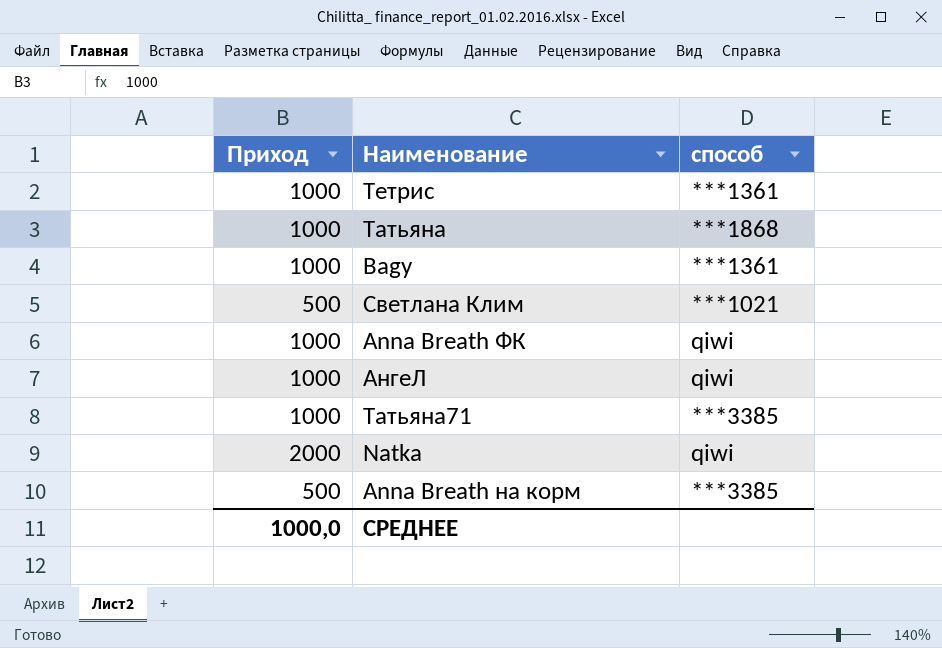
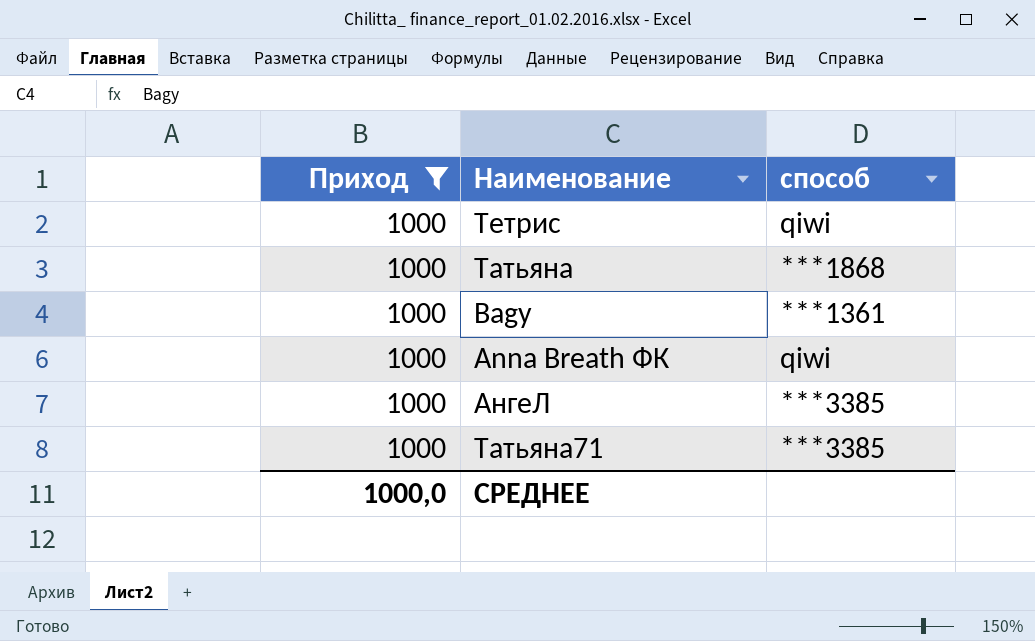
filter: none -> Приход = 1000
Тетрис | способ: ***1361 -> qiwi
АнгеЛ | способ: qiwi -> ***3385

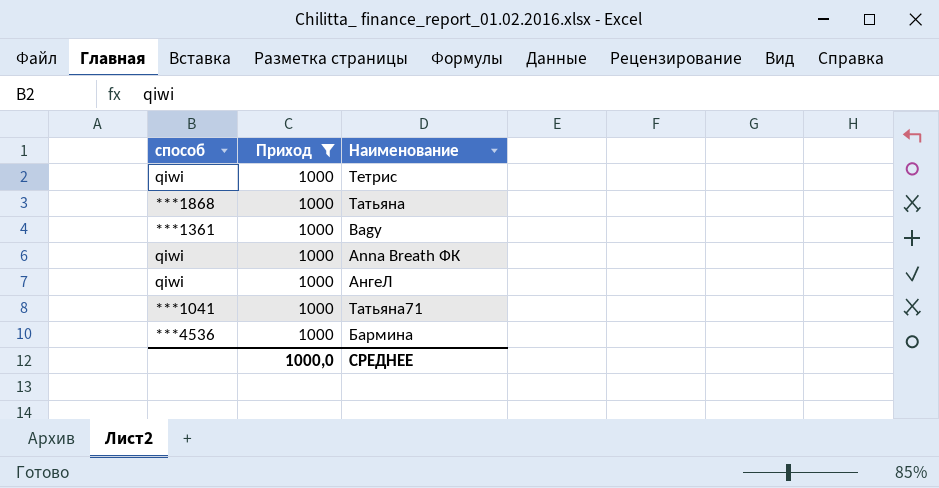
column способ | position: 3 -> 1
АнгеЛ | способ: ***3385 -> qiwi
Татьяна71 | способ: ***3385 -> ***1041
row Бармина: none -> ***4536 | 1000

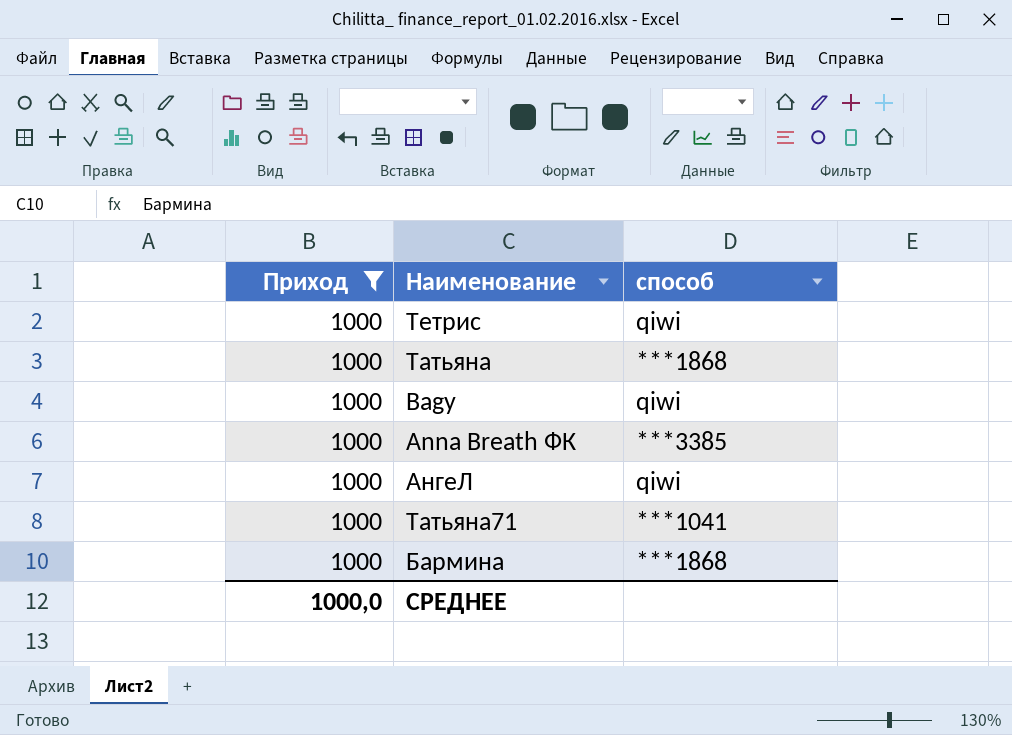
column способ | position: 1 -> 3
Bagy | способ: ***1361 -> qiwi
Anna Breath ФК | способ: qiwi -> ***3385
Бармина | способ: ***4536 -> ***1868

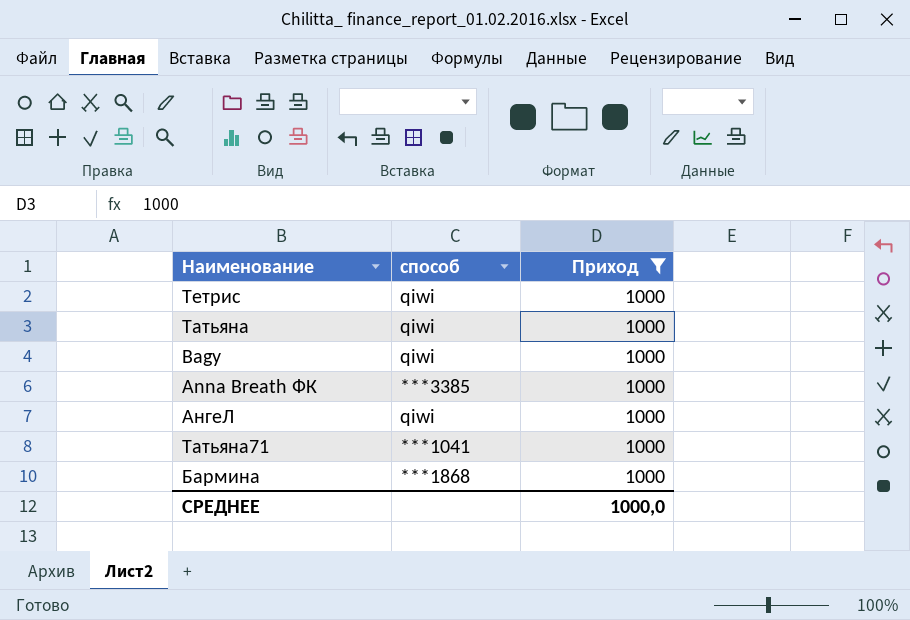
column Приход | position: 1 -> 3
Татьяна | способ: ***1868 -> qiwi

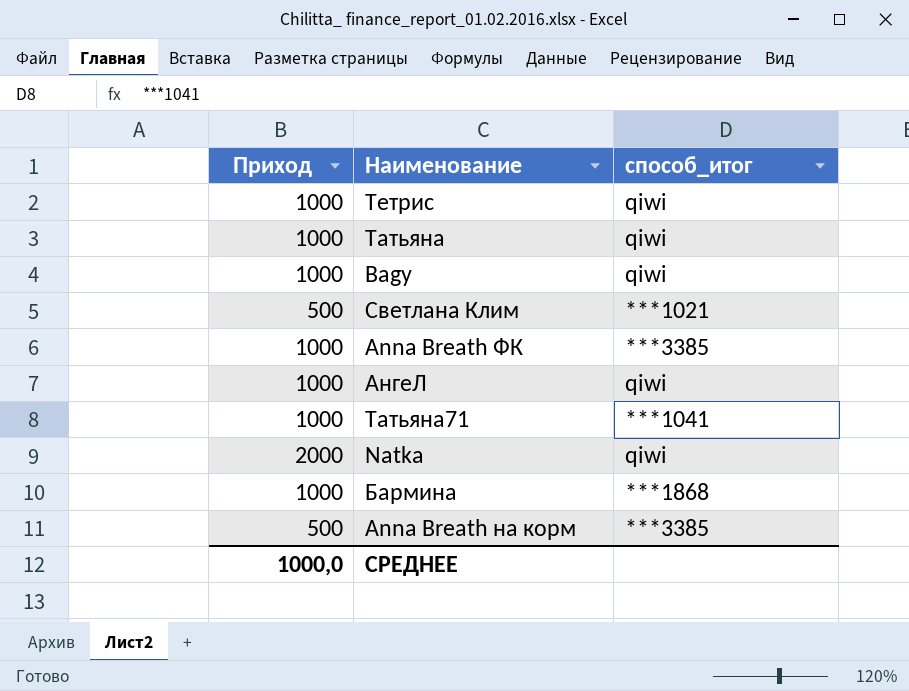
filter: Приход = 1000 -> none
column Приход | position: 3 -> 1
column name: способ -> способ_итог

